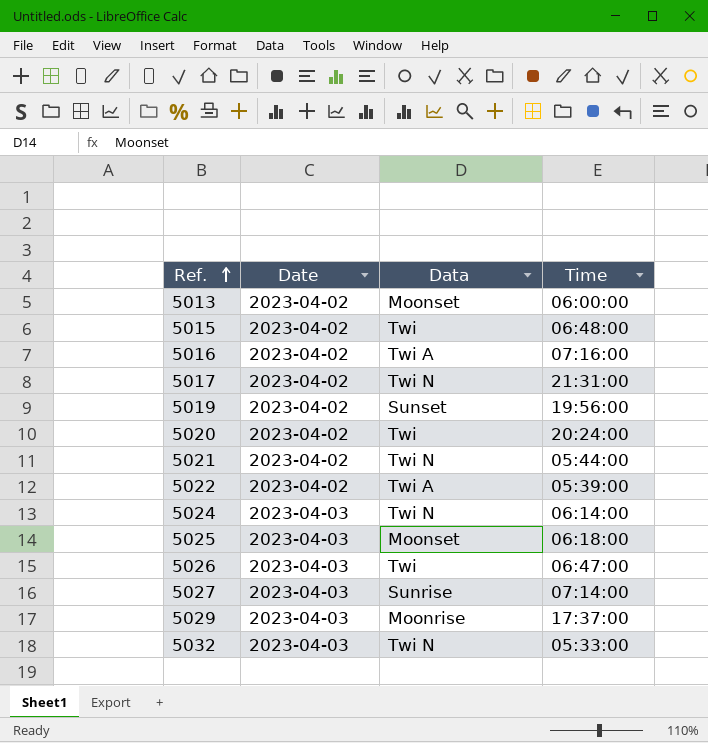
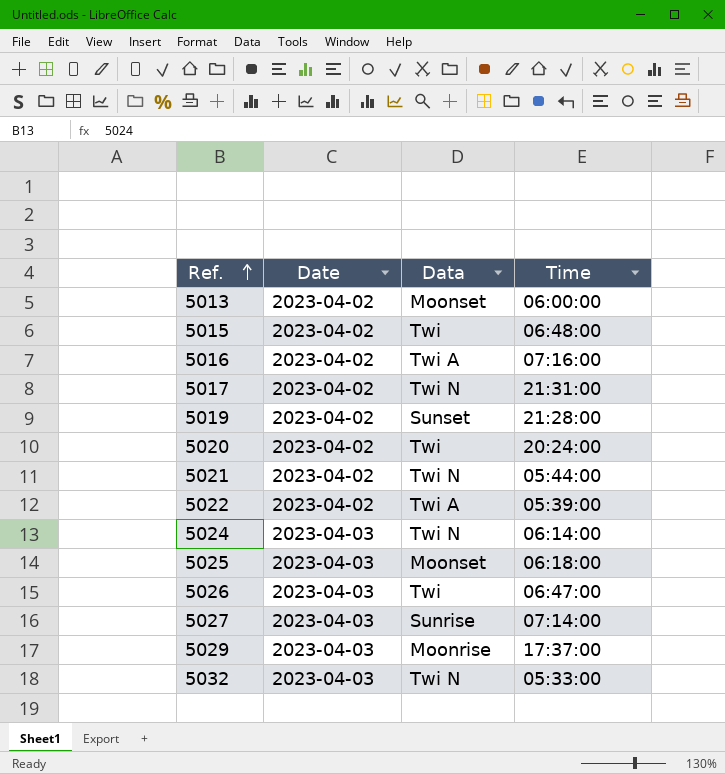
5019 | Time: 19:56:00 -> 21:28:00

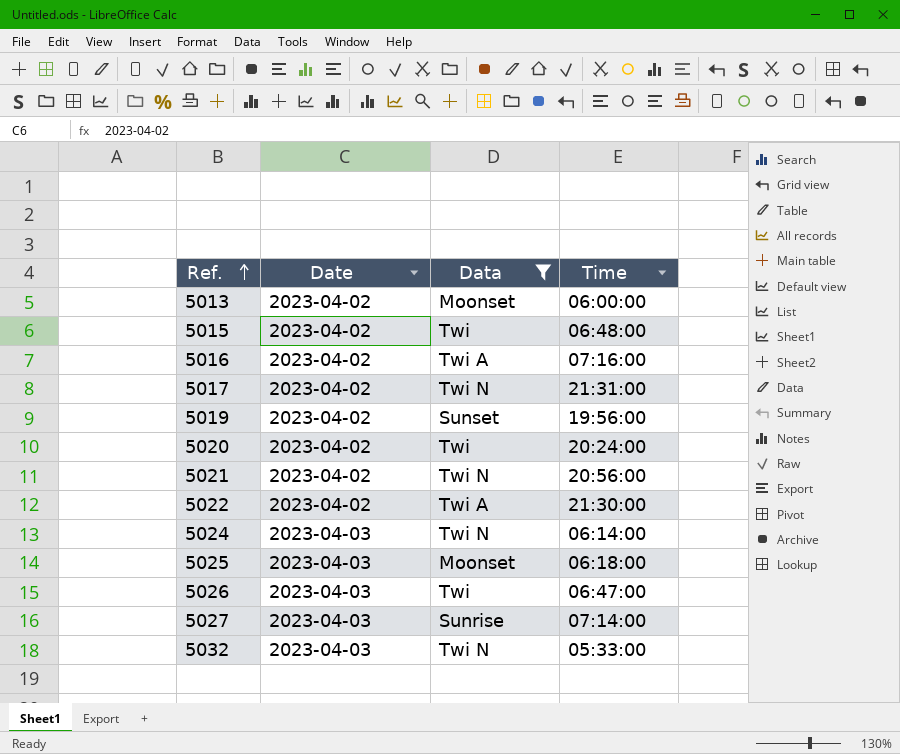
filter: none -> Data != Moonrise
5019 | Time: 21:28:00 -> 19:56:00
5021 | Time: 05:44:00 -> 20:56:00
5022 | Time: 05:39:00 -> 21:30:00

